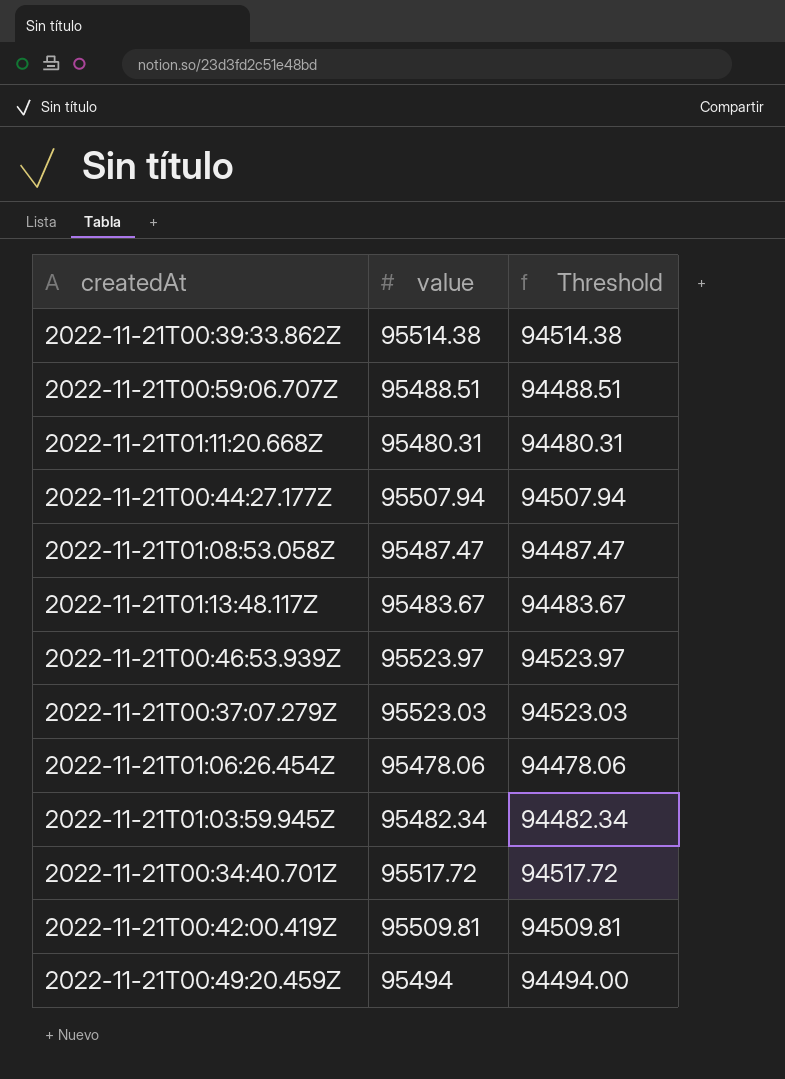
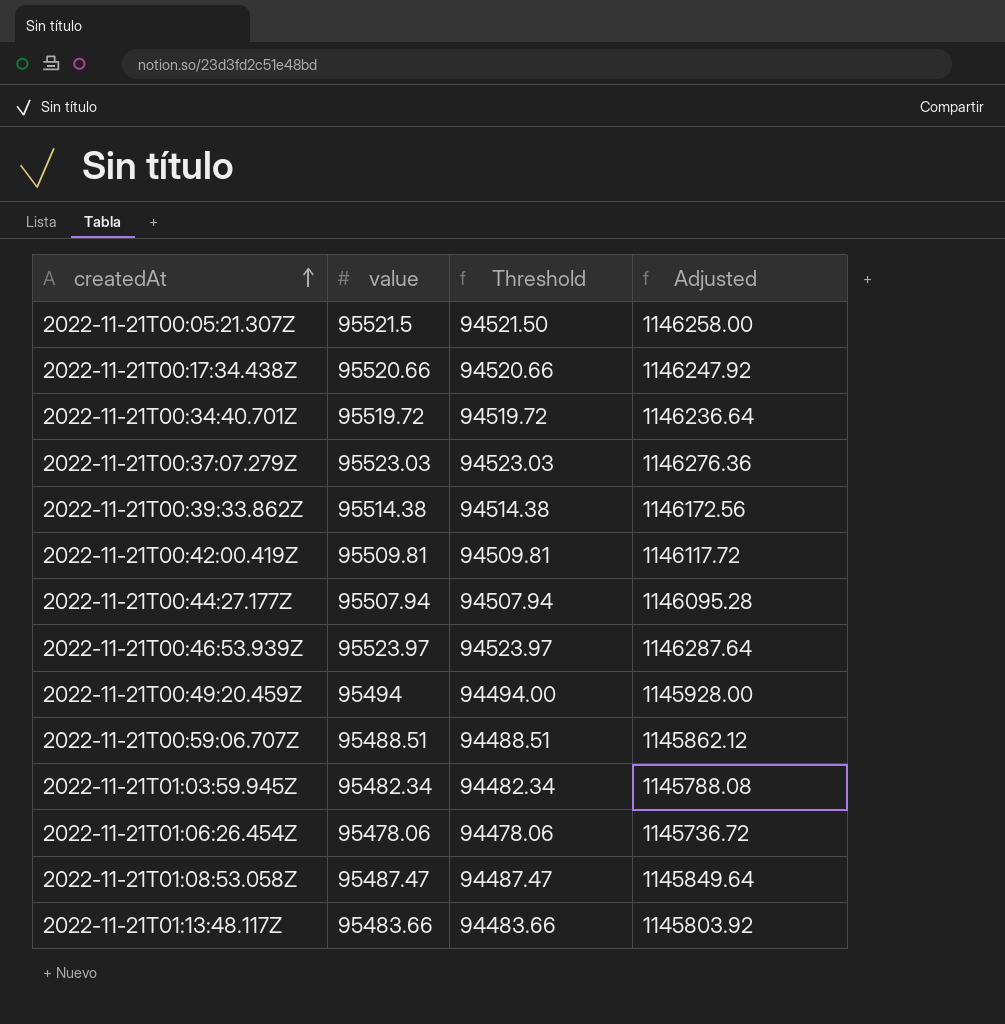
row order: none -> createdAt ascending
column Adjusted | formula: none -> [value] * 12
row 2022-11-21T01:11:20.668Z: 95480.31 | 94480.31 -> none
row 2022-11-21T00:05:21.307Z: none -> 95521.5 | 94521.50 | 1146258.00
row 2022-11-21T00:17:34.438Z: none -> 95520.66 | 94520.66 | 1146247.92
2022-11-21T00:34:40.701Z | value: 95517.72 -> 95519.72
2022-11-21T00:34:40.701Z | Threshold: 94517.72 -> 94519.72
2022-11-21T01:13:48.117Z | value: 95483.67 -> 95483.66
2022-11-21T01:13:48.117Z | Threshold: 94483.67 -> 94483.66

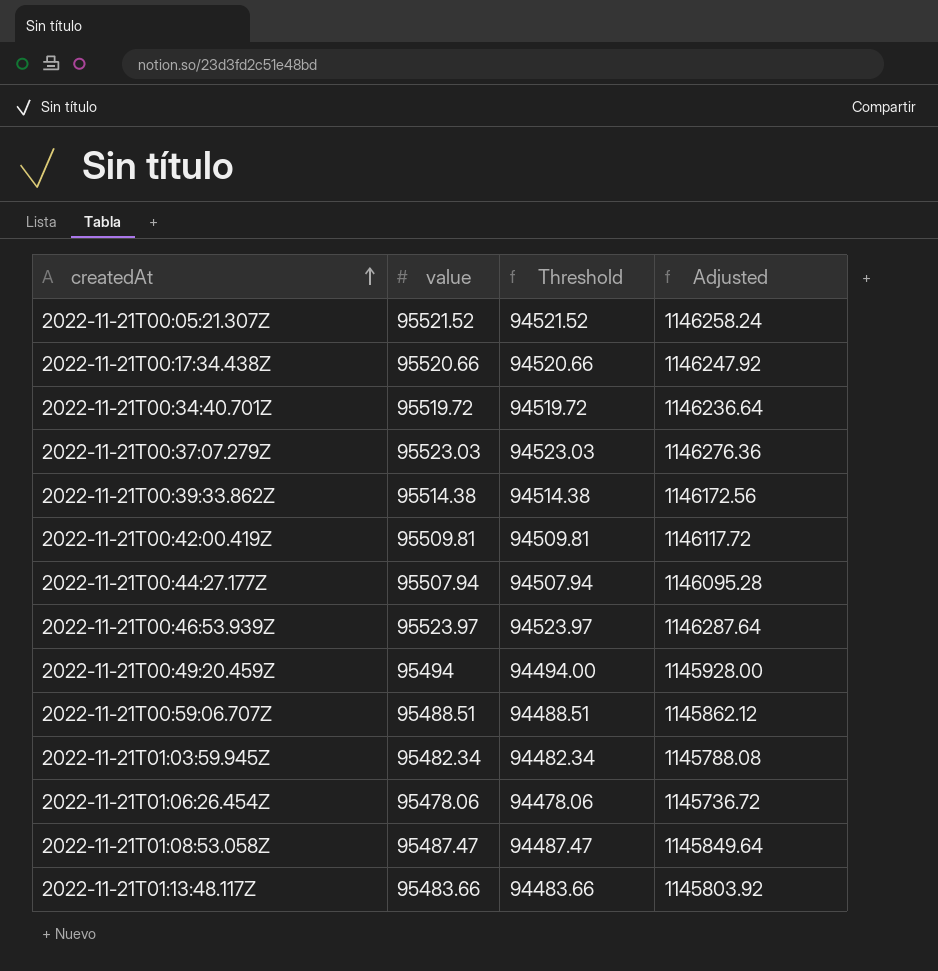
2022-11-21T00:05:21.307Z | value: 95521.5 -> 95521.52
2022-11-21T00:05:21.307Z | Threshold: 94521.50 -> 94521.52
2022-11-21T00:05:21.307Z | Adjusted: 1146258.00 -> 1146258.24

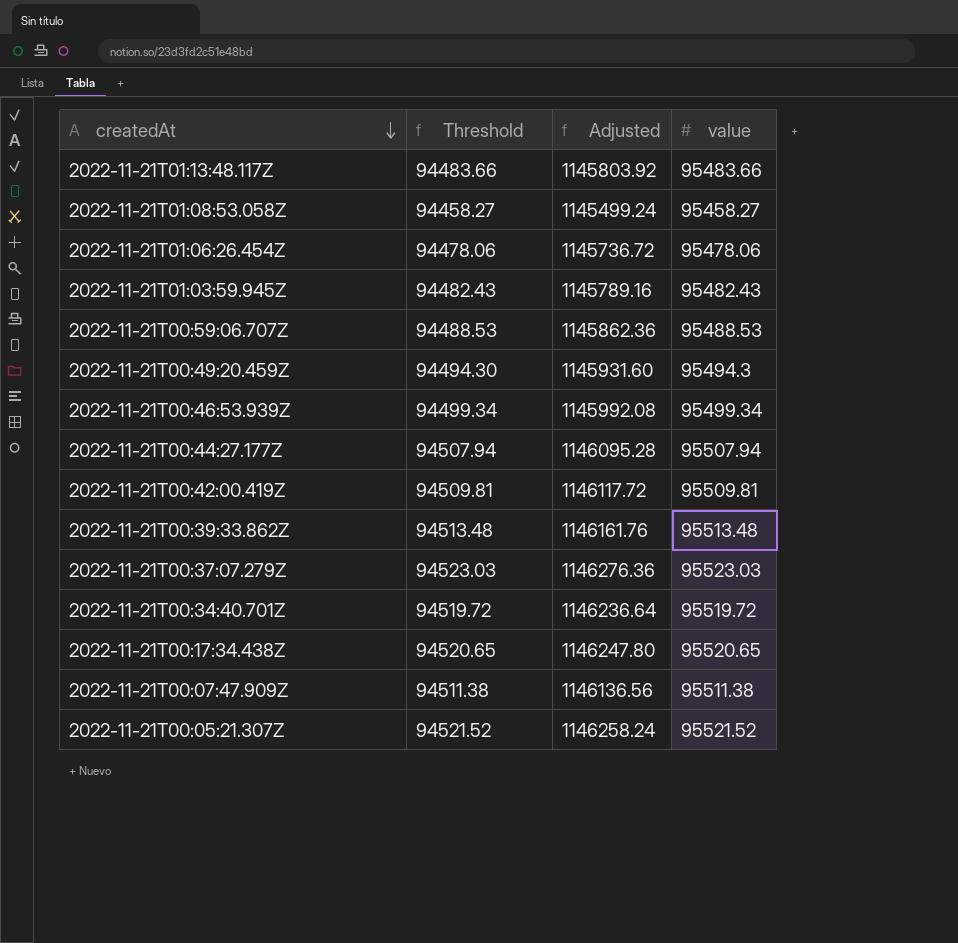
row order: createdAt ascending -> createdAt descending
column value | position: 2 -> 4
2022-11-21T01:08:53.058Z | Threshold: 94487.47 -> 94458.27
2022-11-21T01:08:53.058Z | Adjusted: 1145849.64 -> 1145499.24
2022-11-21T01:08:53.058Z | value: 95487.47 -> 95458.27
2022-11-21T01:03:59.945Z | Threshold: 94482.34 -> 94482.43
2022-11-21T01:03:59.945Z | Adjusted: 1145788.08 -> 1145789.16
2022-11-21T01:03:59.945Z | value: 95482.34 -> 95482.43
2022-11-21T00:59:06.707Z | Threshold: 94488.51 -> 94488.53
2022-11-21T00:59:06.707Z | Adjusted: 1145862.12 -> 1145862.36
2022-11-21T00:59:06.707Z | value: 95488.51 -> 95488.53
2022-11-21T00:49:20.459Z | Threshold: 94494.00 -> 94494.30
2022-11-21T00:49:20.459Z | Adjusted: 1145928.00 -> 1145931.60
2022-11-21T00:49:20.459Z | value: 95494 -> 95494.3
2022-11-21T00:46:53.939Z | Threshold: 94523.97 -> 94499.34
2022-11-21T00:46:53.939Z | Adjusted: 1146287.64 -> 1145992.08
2022-11-21T00:46:53.939Z | value: 95523.97 -> 95499.34
2022-11-21T00:39:33.862Z | Threshold: 94514.38 -> 94513.48
2022-11-21T00:39:33.862Z | Adjusted: 1146172.56 -> 1146161.76
2022-11-21T00:39:33.862Z | value: 95514.38 -> 95513.48
2022-11-21T00:17:34.438Z | Threshold: 94520.66 -> 94520.65
2022-11-21T00:17:34.438Z | Adjusted: 1146247.92 -> 1146247.80
2022-11-21T00:17:34.438Z | value: 95520.66 -> 95520.65
row 2022-11-21T00:07:47.909Z: none -> 94511.38 | 1146136.56 | 95511.38

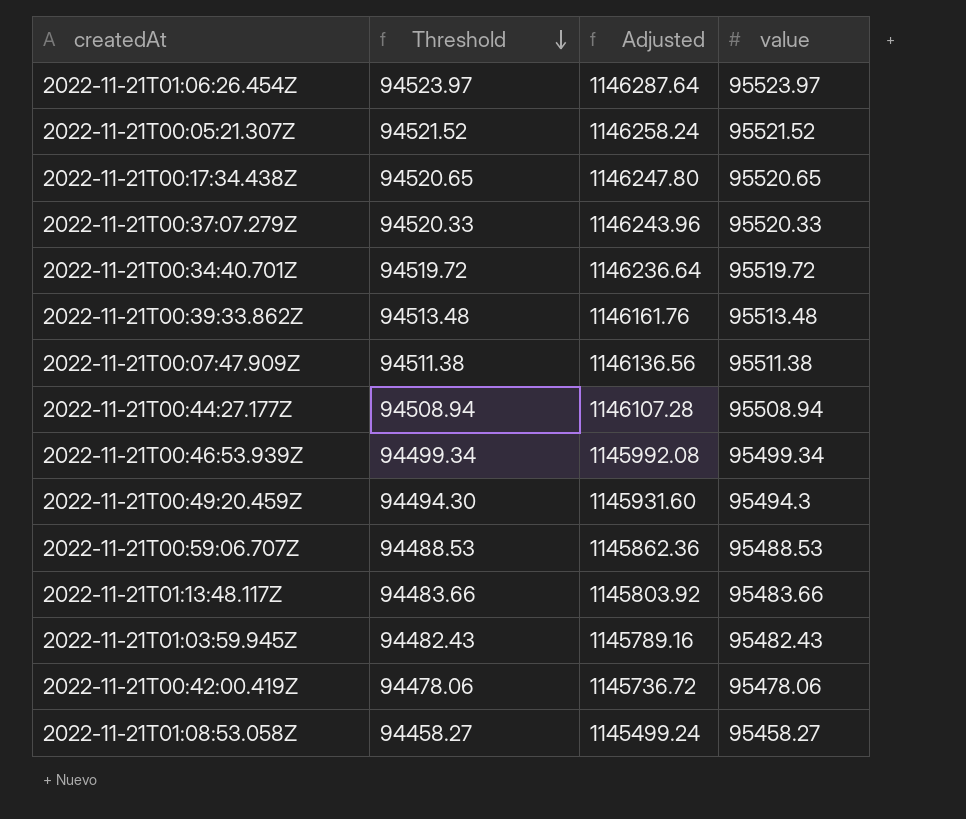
row order: createdAt descending -> Threshold descending
2022-11-21T01:06:26.454Z | Threshold: 94478.06 -> 94523.97
2022-11-21T01:06:26.454Z | Adjusted: 1145736.72 -> 1146287.64
2022-11-21T01:06:26.454Z | value: 95478.06 -> 95523.97
2022-11-21T00:37:07.279Z | Threshold: 94523.03 -> 94520.33
2022-11-21T00:37:07.279Z | Adjusted: 1146276.36 -> 1146243.96
2022-11-21T00:37:07.279Z | value: 95523.03 -> 95520.33
2022-11-21T00:44:27.177Z | Threshold: 94507.94 -> 94508.94
2022-11-21T00:44:27.177Z | Adjusted: 1146095.28 -> 1146107.28
2022-11-21T00:44:27.177Z | value: 95507.94 -> 95508.94
2022-11-21T00:42:00.419Z | Threshold: 94509.81 -> 94478.06
2022-11-21T00:42:00.419Z | Adjusted: 1146117.72 -> 1145736.72
2022-11-21T00:42:00.419Z | value: 95509.81 -> 95478.06

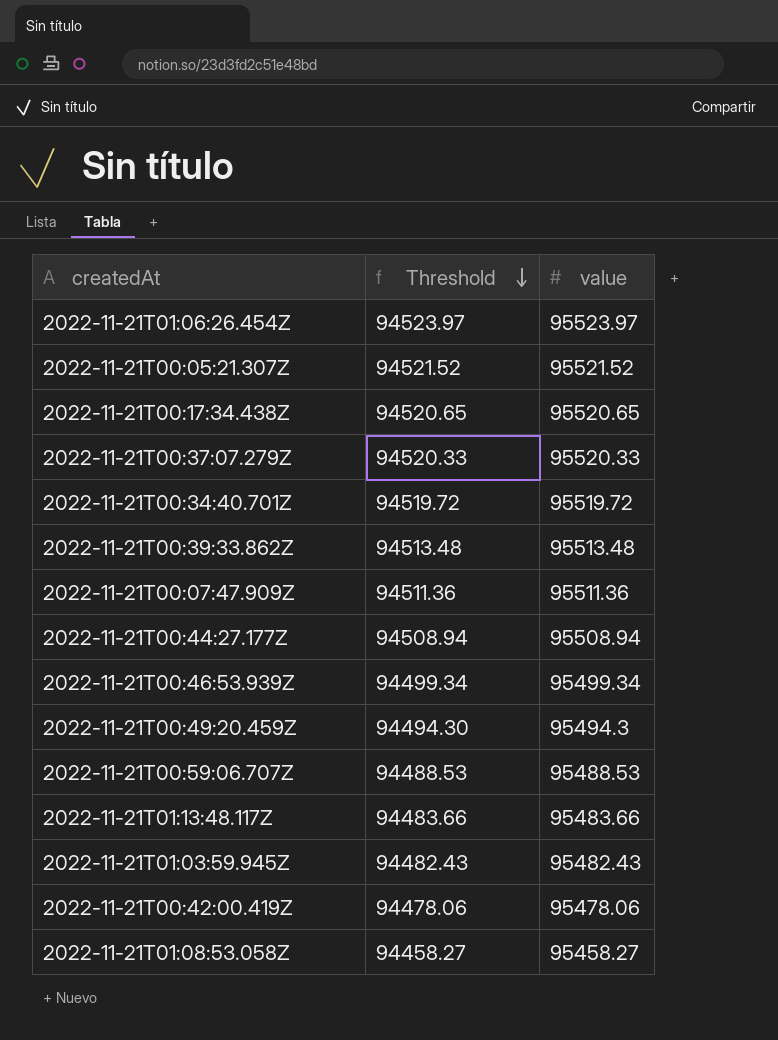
column Adjusted | formula: [value] * 12 -> none
2022-11-21T00:07:47.909Z | Threshold: 94511.38 -> 94511.36
2022-11-21T00:07:47.909Z | value: 95511.38 -> 95511.36

